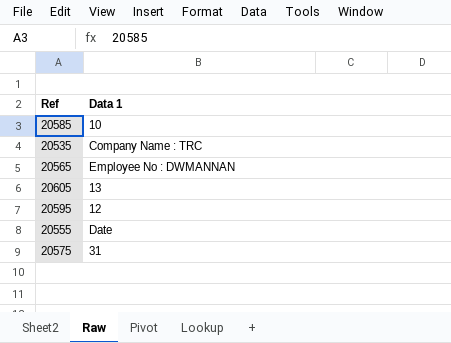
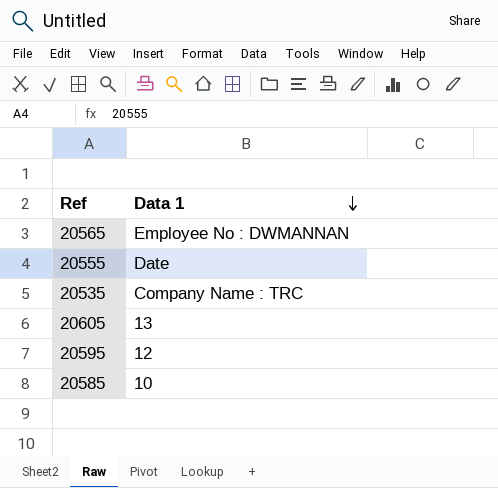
row order: none -> Data 1 descending
row 20575: 31 -> none

